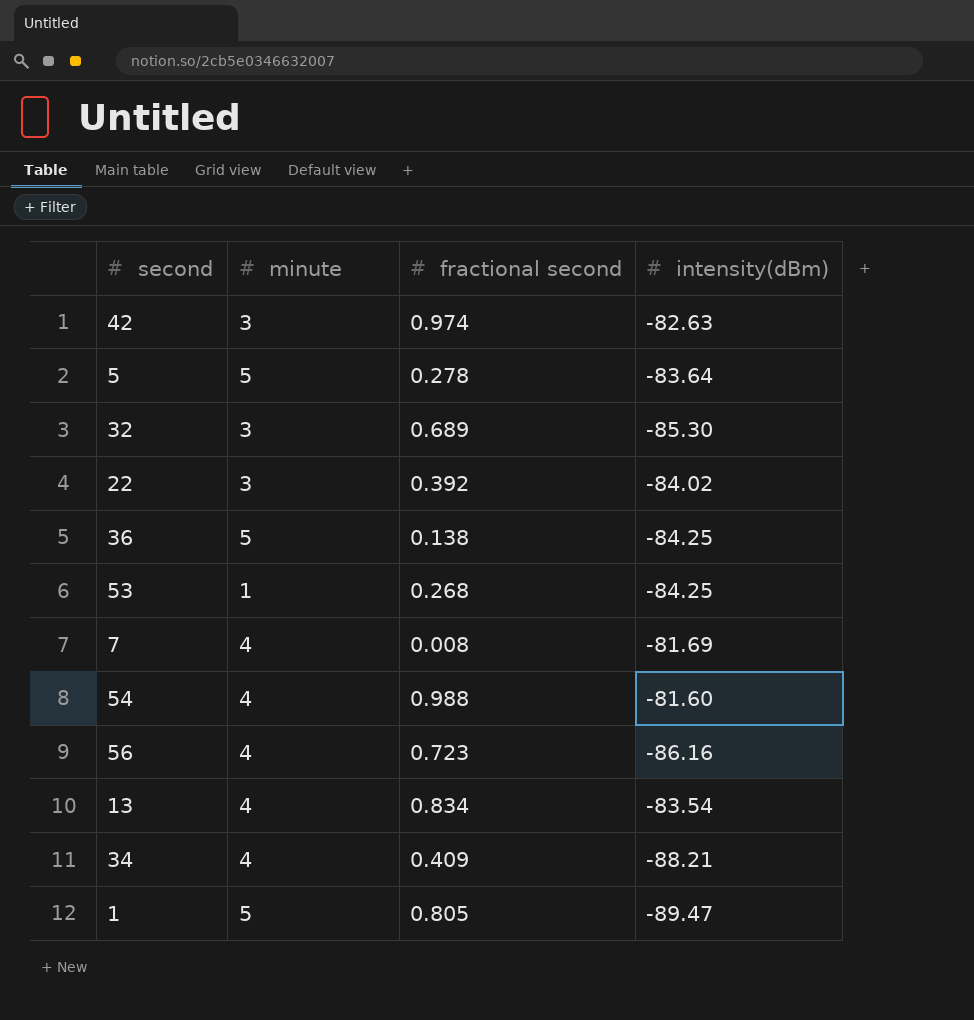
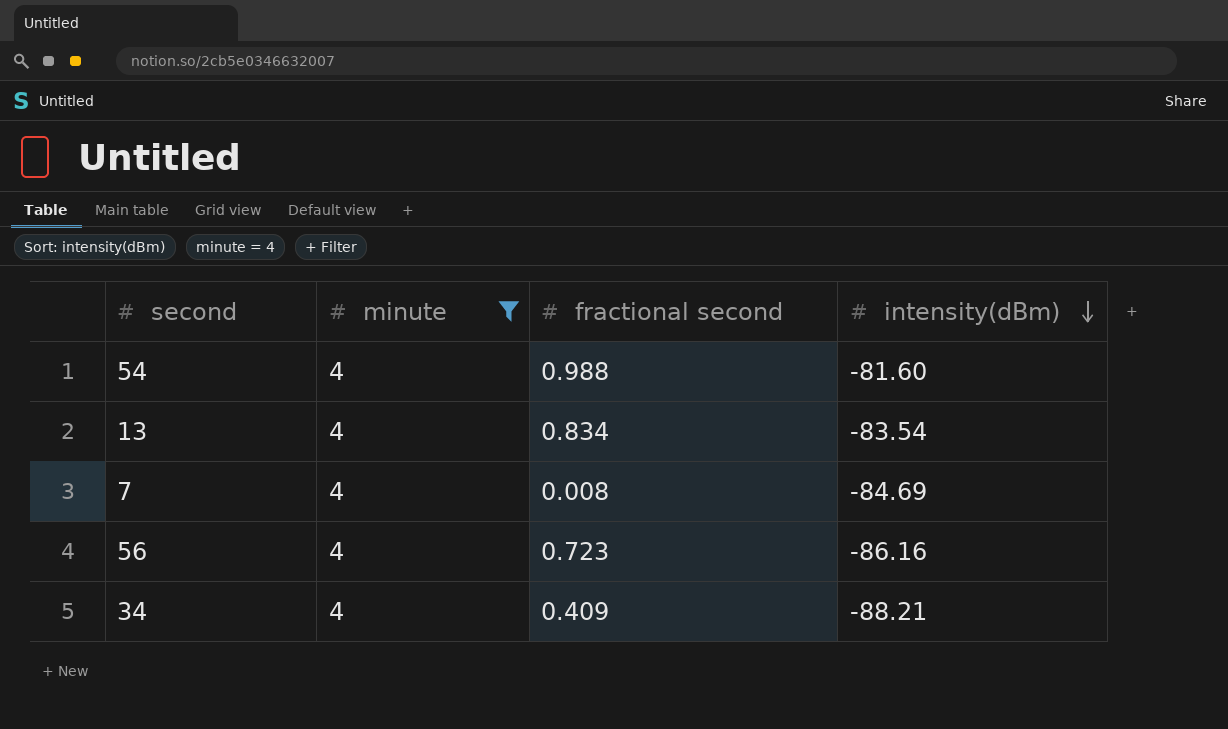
filter: none -> minute = 4
row order: none -> intensity(dBm) descending
7 | intensity(dBm): -81.69 -> -84.69

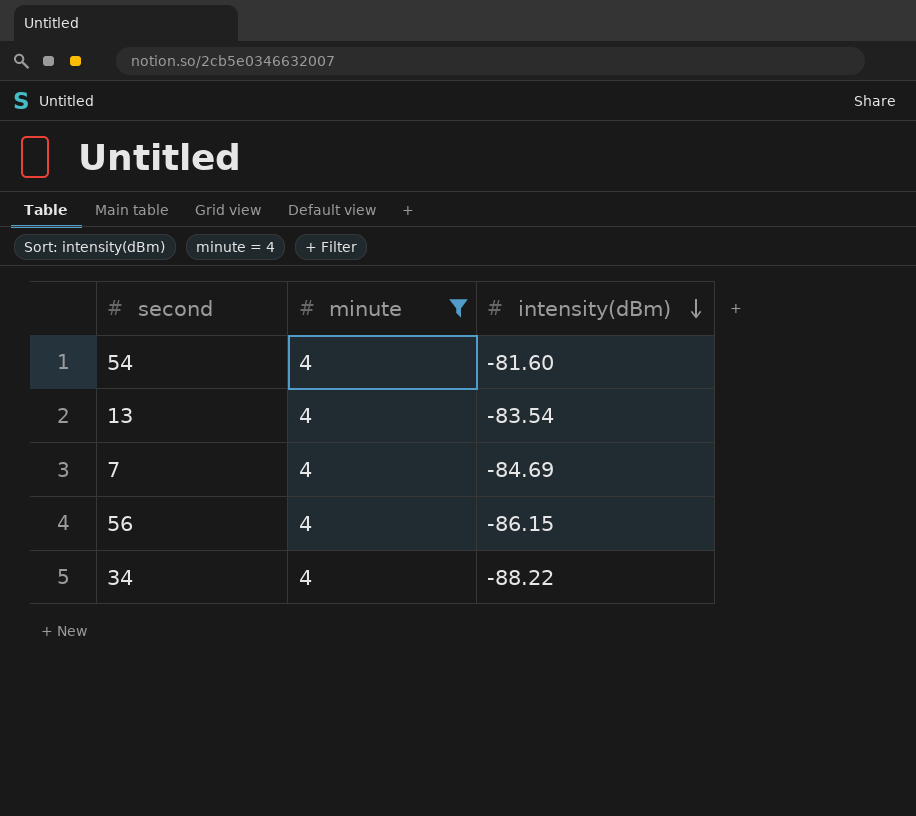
column fractional second | position: 3 -> none
56 | intensity(dBm): -86.16 -> -86.15
34 | intensity(dBm): -88.21 -> -88.22

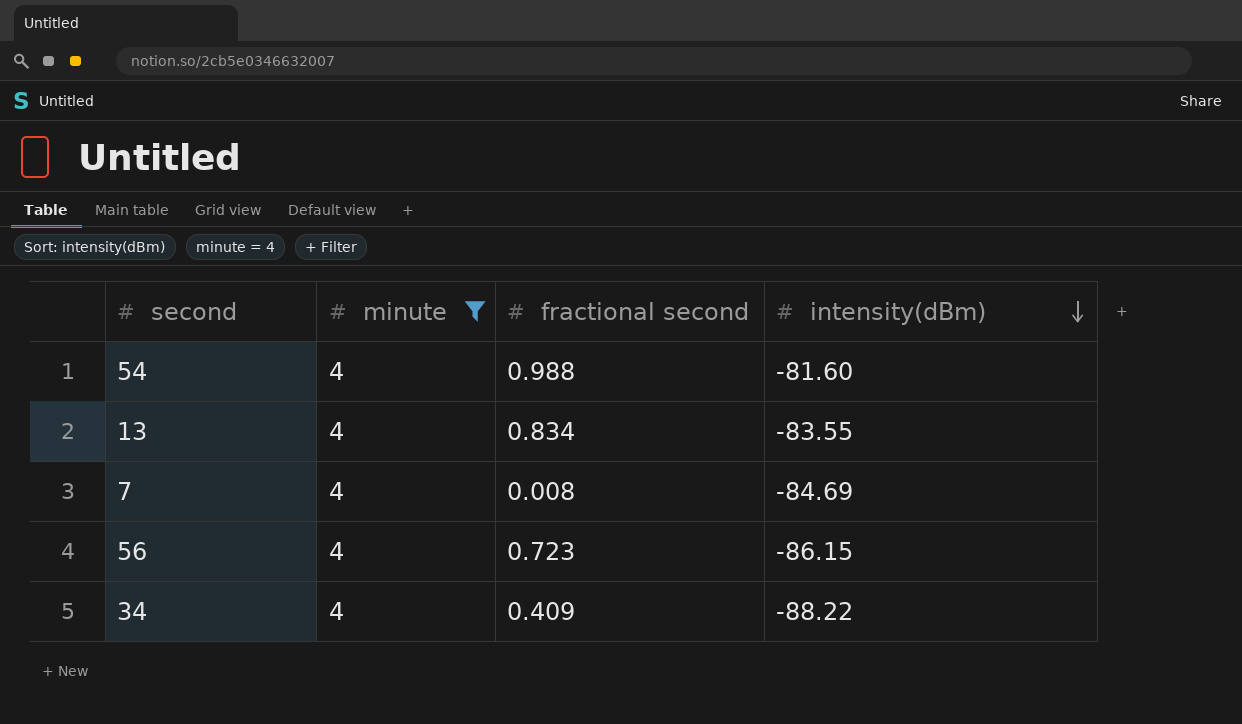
column fractional second | position: none -> 3
13 | intensity(dBm): -83.54 -> -83.55

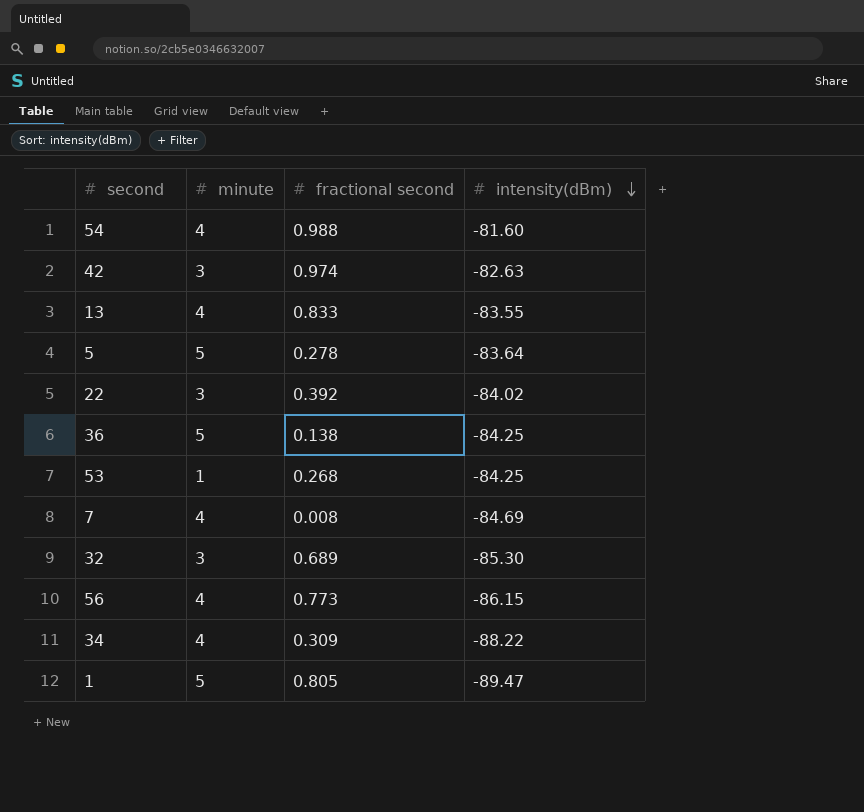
filter: minute = 4 -> none
13 | fractional second: 0.834 -> 0.833
56 | fractional second: 0.723 -> 0.773
34 | fractional second: 0.409 -> 0.309

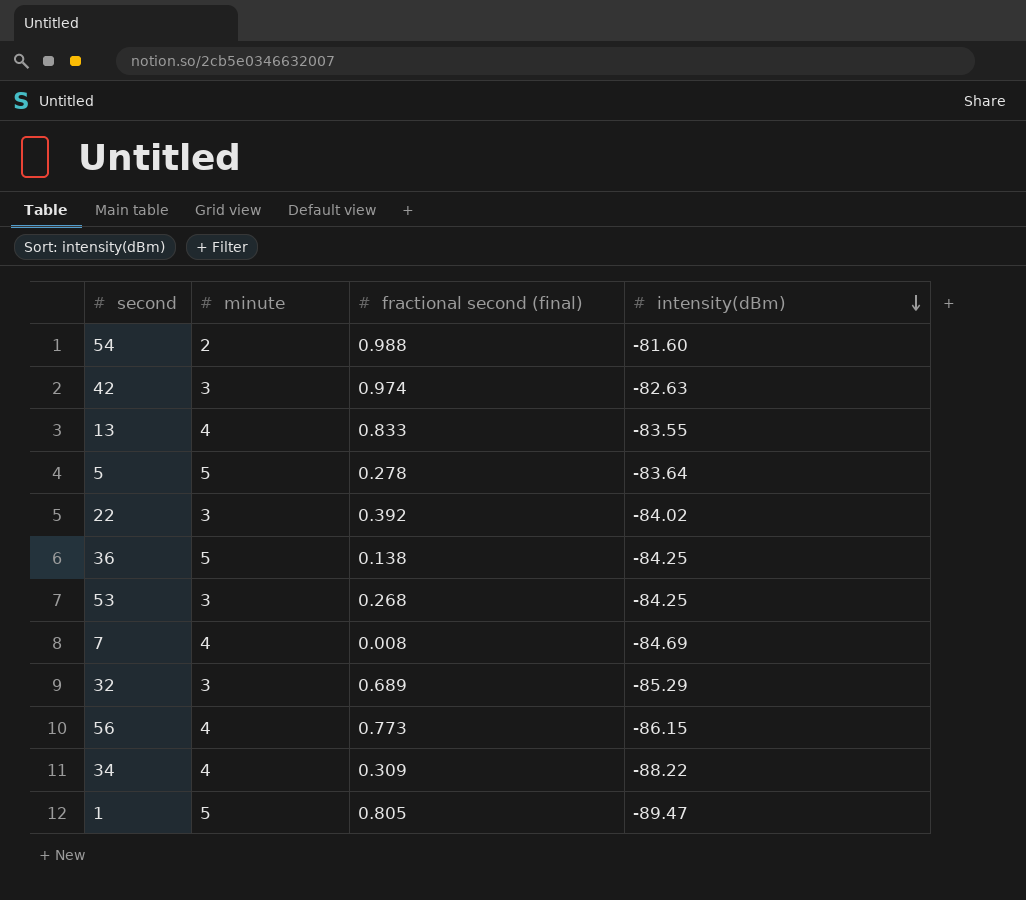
column name: fractional second -> fractional second (final)
54 | minute: 4 -> 2
53 | minute: 1 -> 3
32 | intensity(dBm): -85.30 -> -85.29

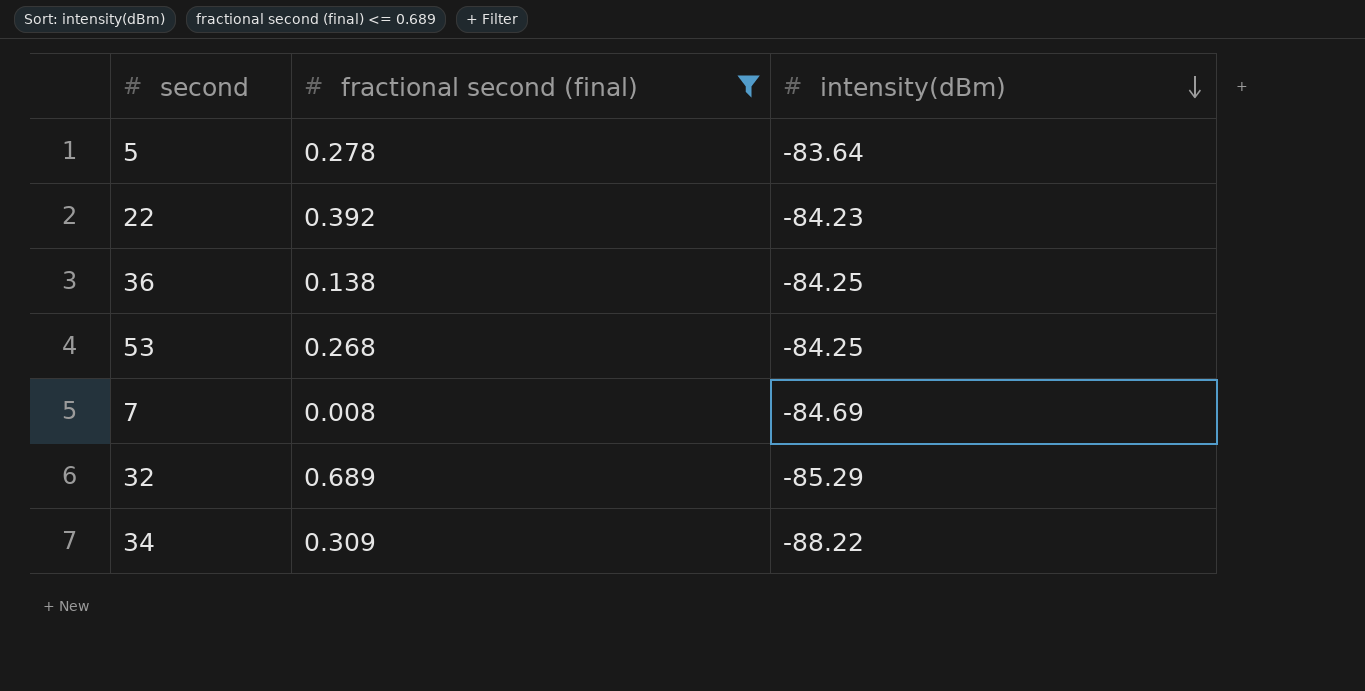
filter: none -> fractional second (final) <= 0.689
column minute | position: 2 -> none
22 | intensity(dBm): -84.02 -> -84.23

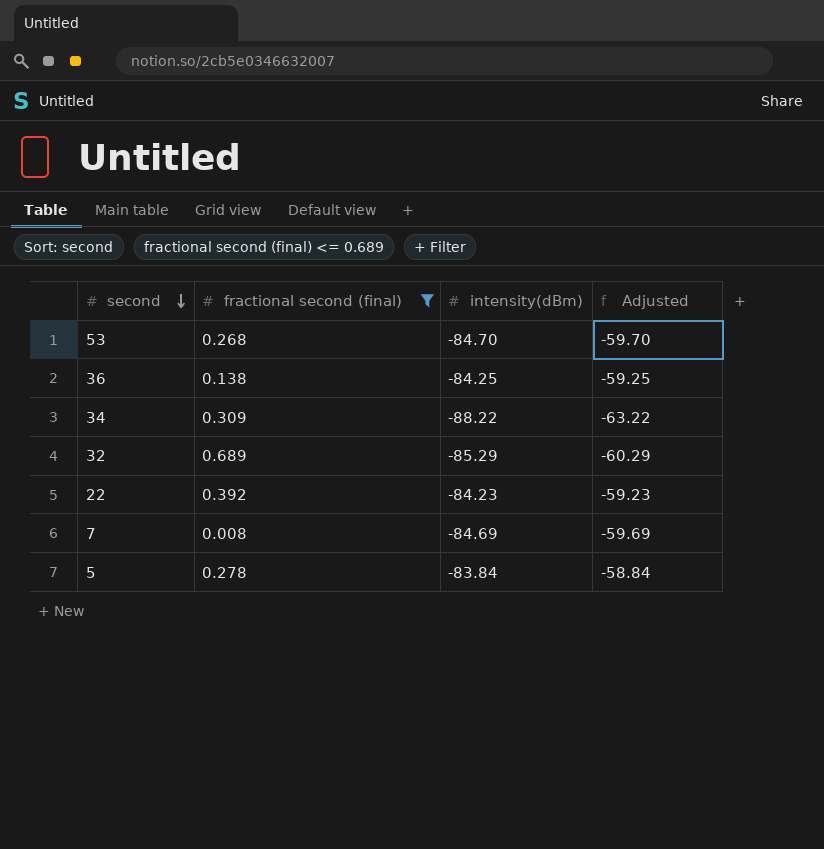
row order: intensity(dBm) descending -> second descending
column Adjusted | formula: none -> [intensity(dBm)] + 25
53 | intensity(dBm): -84.25 -> -84.70
5 | intensity(dBm): -83.64 -> -83.84

